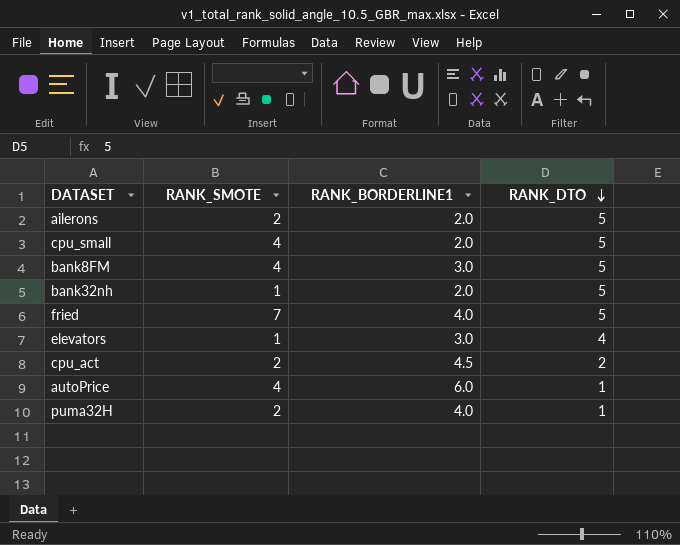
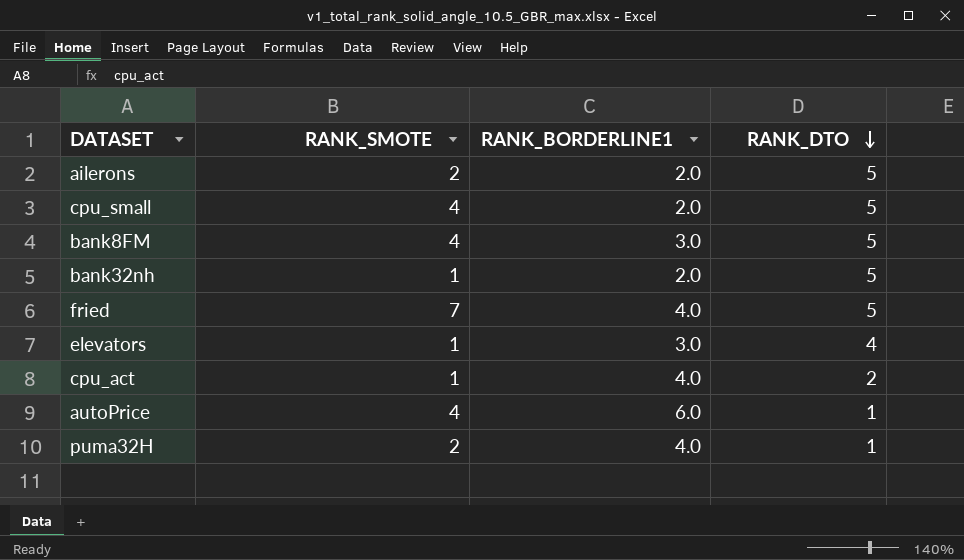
cpu_act | RANK_SMOTE: 2 -> 1
cpu_act | RANK_BORDERLINE1: 4.5 -> 4.0

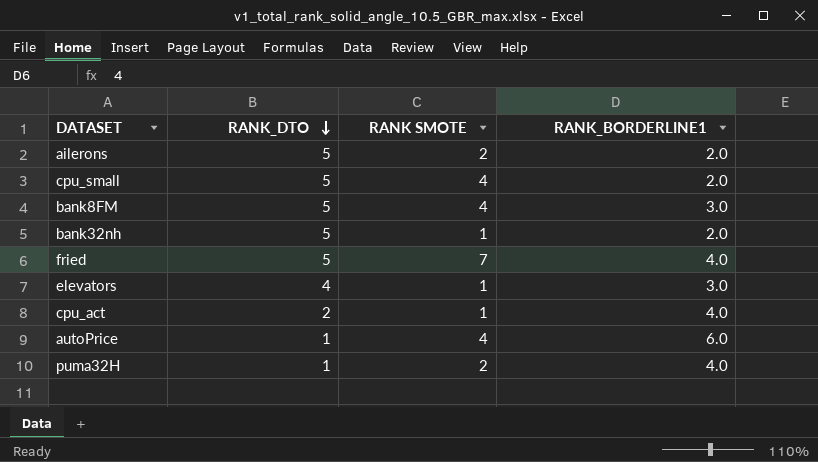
column RANK_DTO | position: 4 -> 2
column name: RANK_SMOTE -> RANK SMOTE

